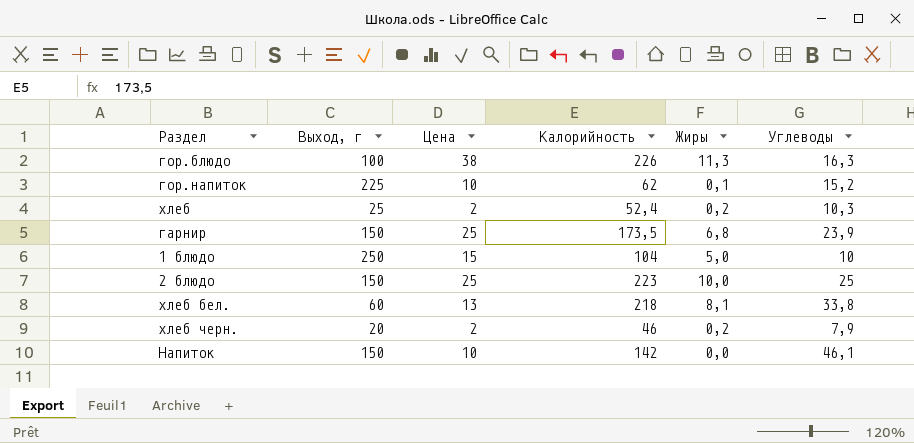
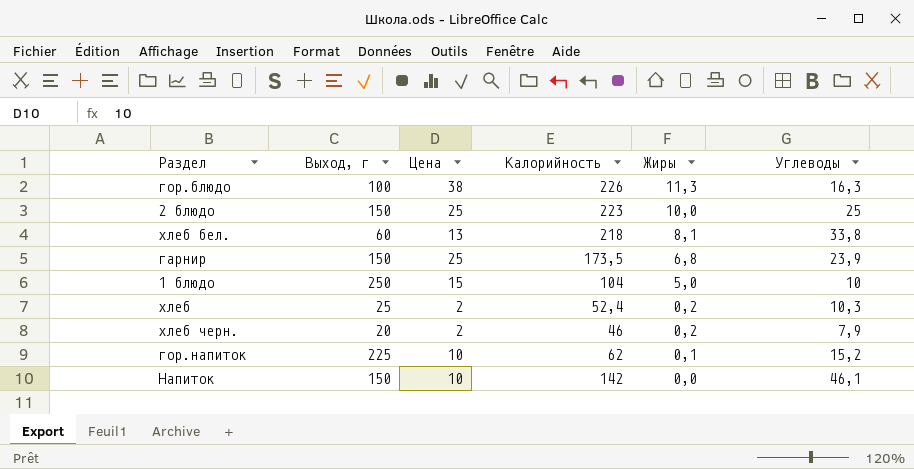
row order: none -> Жиры descending

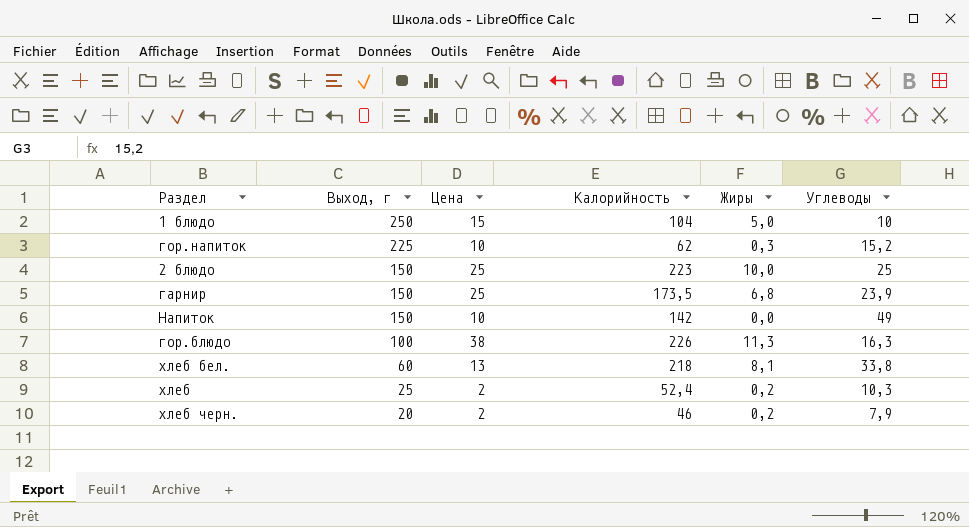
row order: Жиры descending -> Выход, г descending
гор.напиток | Жиры: 0,1 -> 0,3
Напиток | Углеводы: 46,1 -> 49

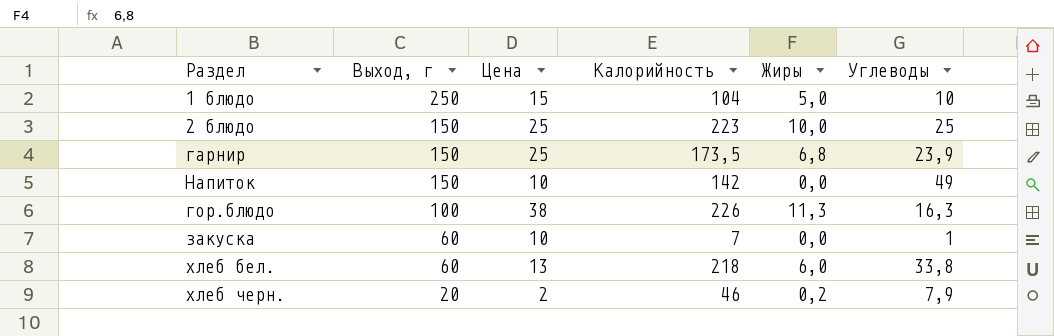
row гор.напиток: 225 | 10 | 62 | 0,3 | 15,2 -> none
row хлеб: 25 | 2 | 52,4 | 0,2 | 10,3 -> none
row закуска: none -> 60 | 10 | 7 | 0,0 | 1
хлеб бел. | Жиры: 8,1 -> 6,0

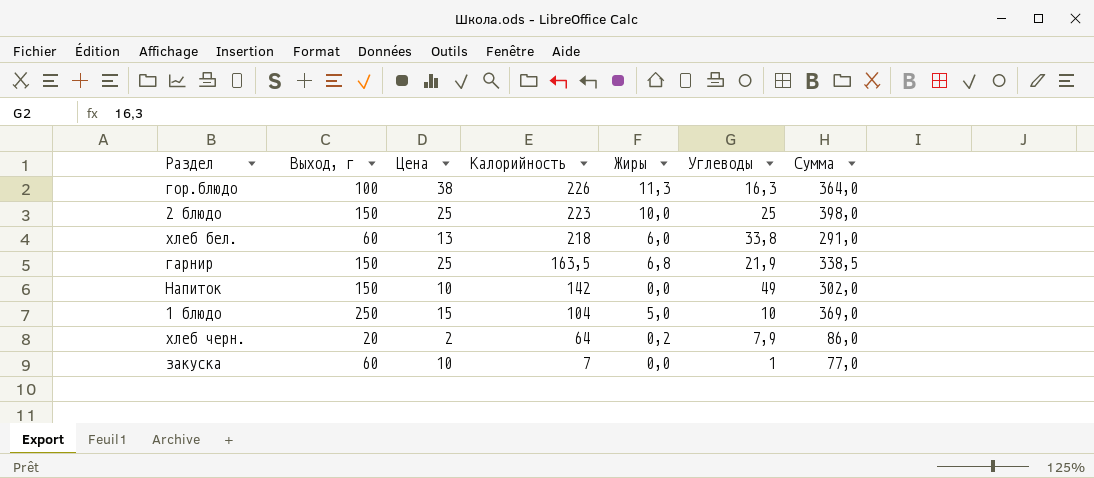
row order: Выход, г descending -> Калорийность descending
column Сумма | formula: none -> [Выход, г] + [Цена] + [Калорийность]
гарнир | Калорийность: 173,5 -> 163,5
гарнир | Углеводы: 23,9 -> 21,9
хлеб черн. | Калорийность: 46 -> 64

